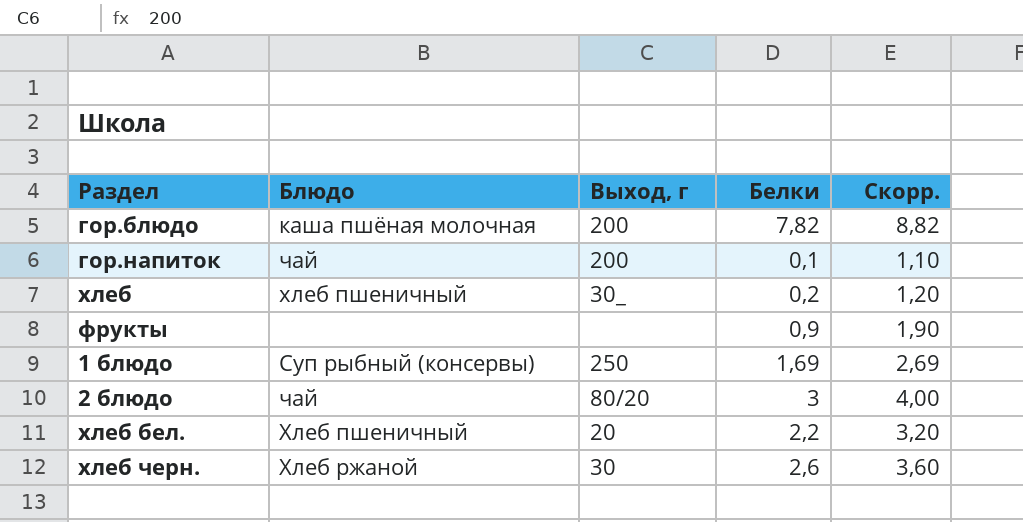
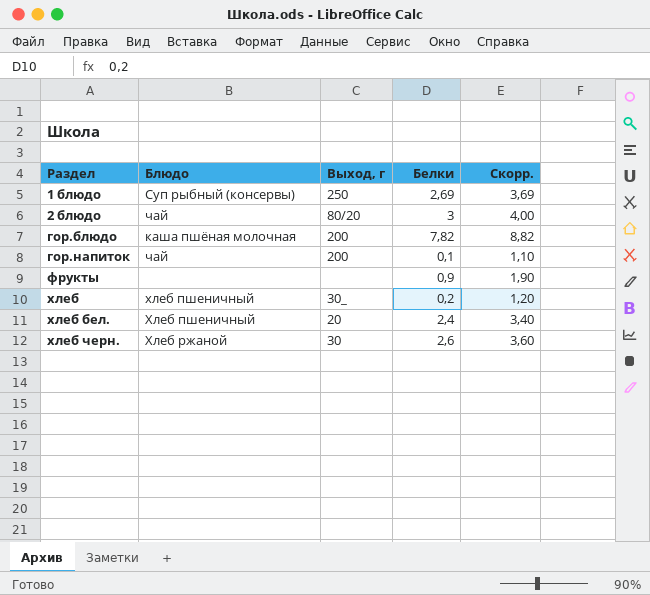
row order: none -> Раздел ascending
1 блюдо | Белки: 1,69 -> 2,69
1 блюдо | Скорр.: 2,69 -> 3,69
хлеб бел. | Белки: 2,2 -> 2,4
хлеб бел. | Скорр.: 3,20 -> 3,40

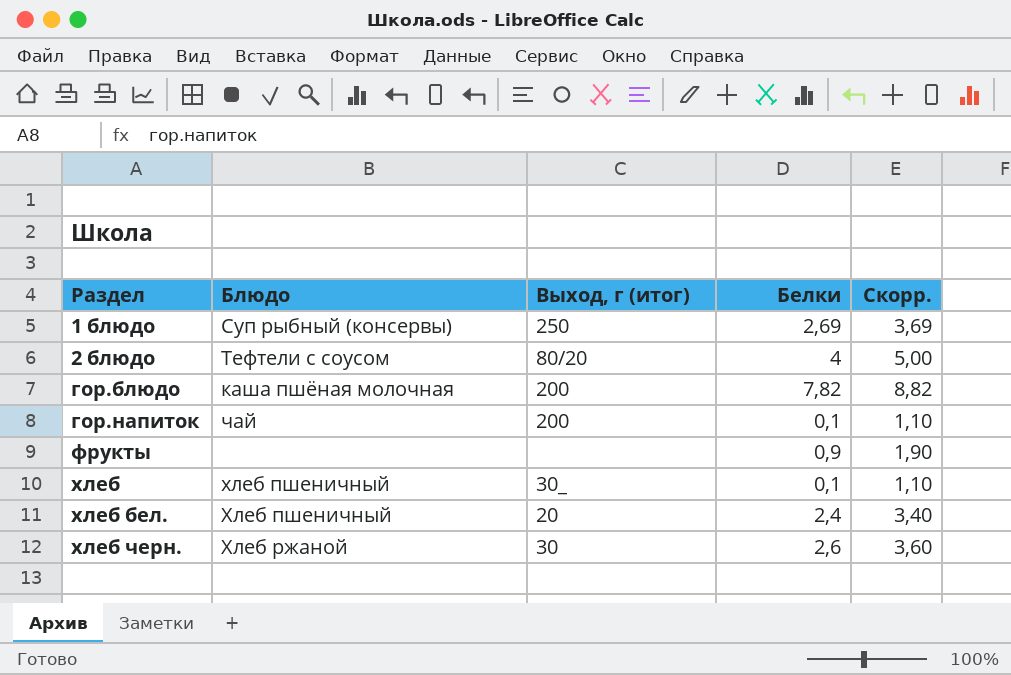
column name: Выход, г -> Выход, г (итог)
2 блюдо | Блюдо: чай -> Тефтели с соусом
2 блюдо | Белки: 3 -> 4
2 блюдо | Скорр.: 4,00 -> 5,00
хлеб | Белки: 0,2 -> 0,1
хлеб | Скорр.: 1,20 -> 1,10

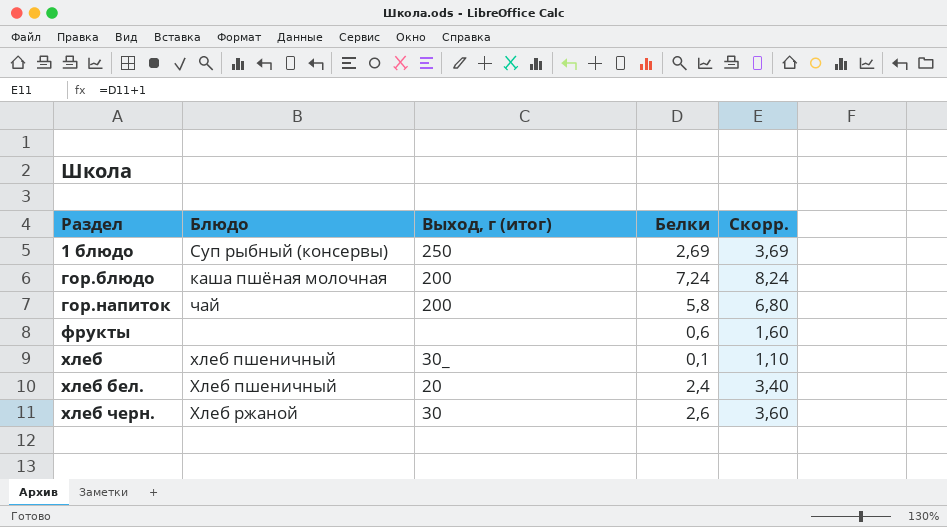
row 2 блюдо: Тефтели с соусом | 80/20 | 4 | 5,00 -> none
гор.блюдо | Белки: 7,82 -> 7,24
гор.блюдо | Скорр.: 8,82 -> 8,24
гор.напиток | Белки: 0,1 -> 5,8
гор.напиток | Скорр.: 1,10 -> 6,80
фрукты | Белки: 0,9 -> 0,6
фрукты | Скорр.: 1,90 -> 1,60

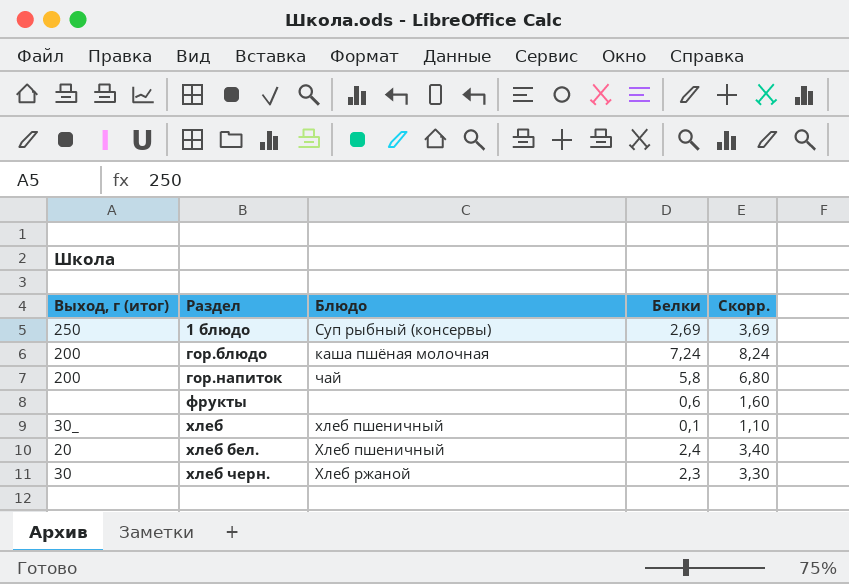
column Выход, г (итог) | position: 3 -> 1
хлеб черн. | Белки: 2,6 -> 2,3
хлеб черн. | Скорр.: 3,60 -> 3,30

